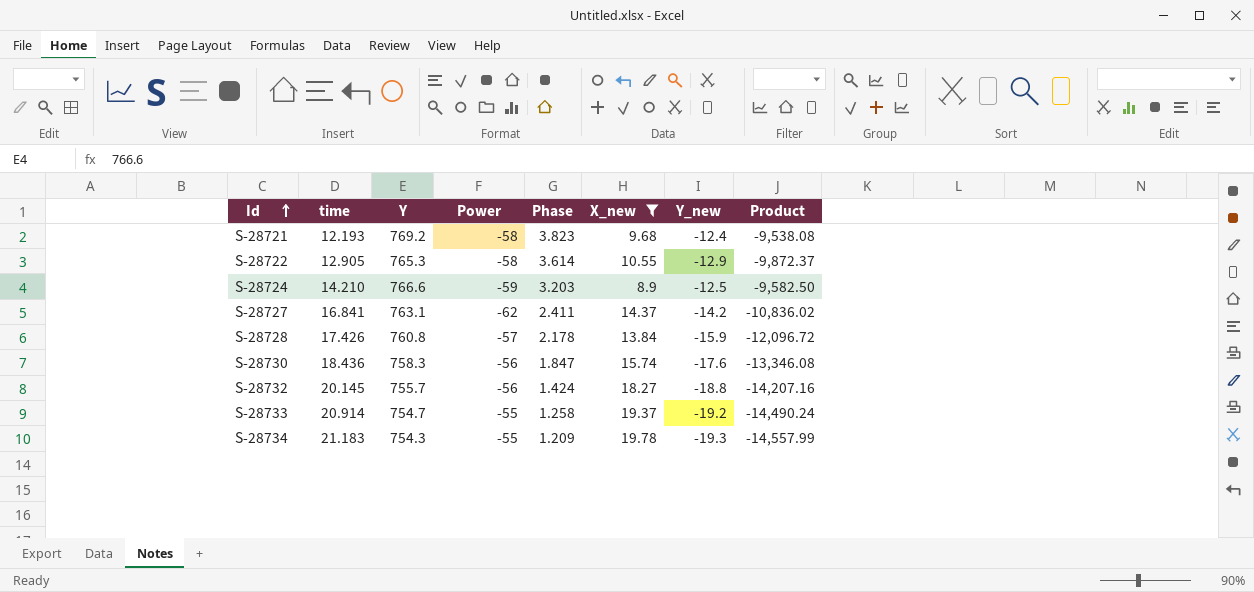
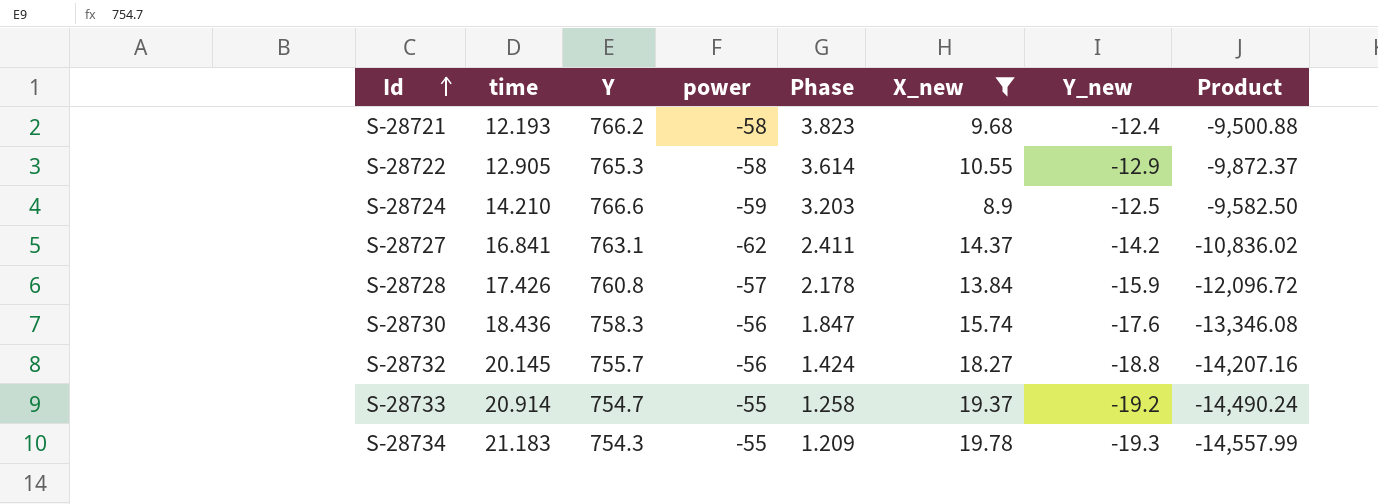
column name: Power -> power
S-28721 | Y: 769.2 -> 766.2
S-28721 | Product: -9,538.08 -> -9,500.88

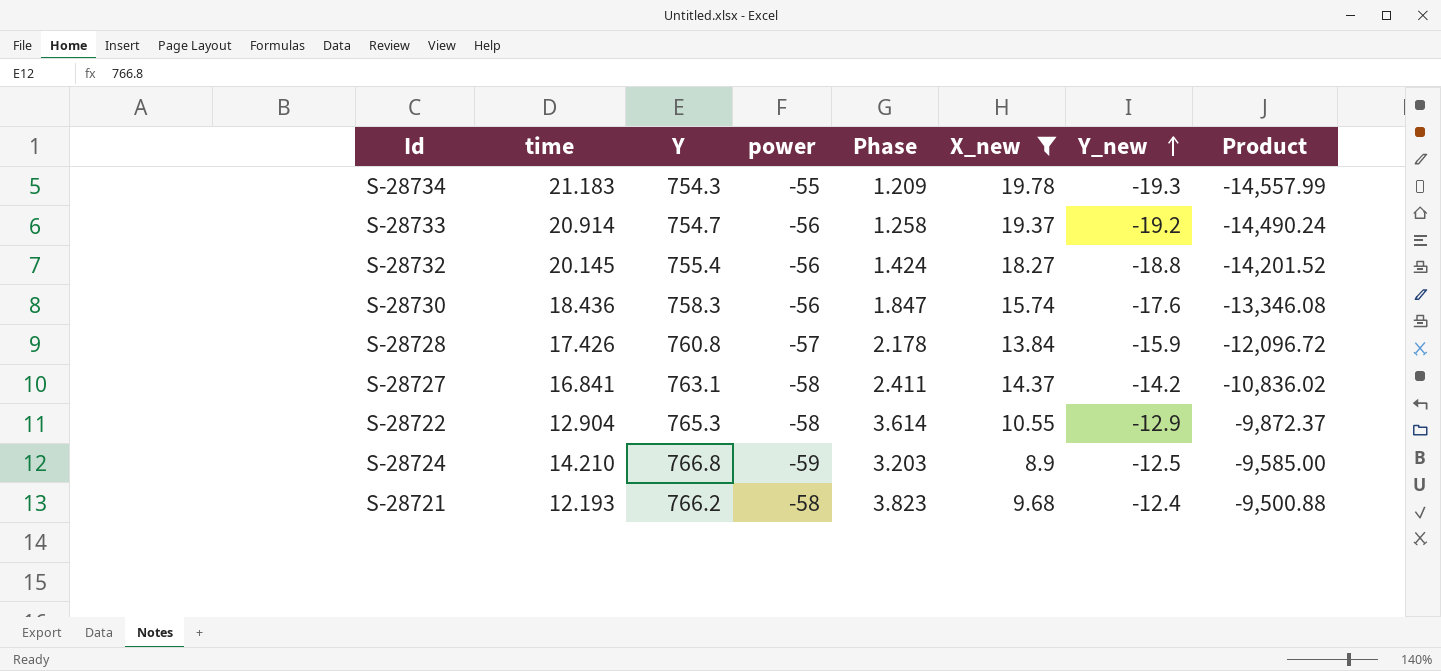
row order: Id ascending -> Y_new ascending
S-28733 | power: -55 -> -56
S-28732 | Y: 755.7 -> 755.4
S-28732 | Product: -14,207.16 -> -14,201.52
S-28727 | power: -62 -> -58
S-28722 | time: 12.905 -> 12.904
S-28724 | Y: 766.6 -> 766.8
S-28724 | Product: -9,582.50 -> -9,585.00

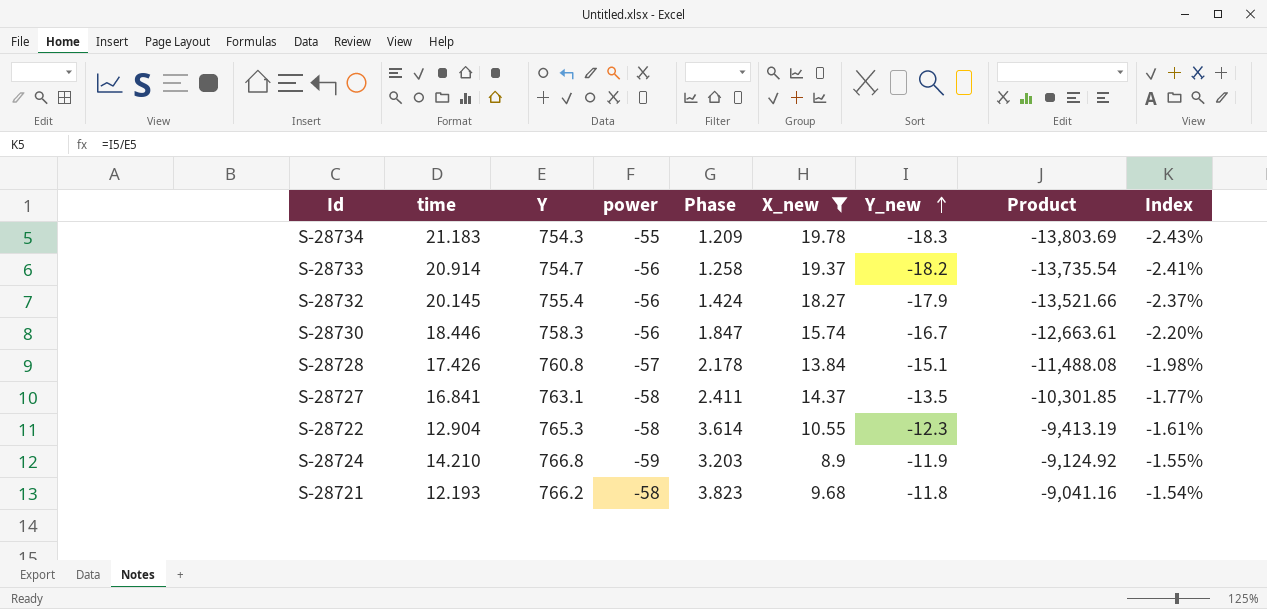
column Index | formula: none -> [Y_new] / [Y]
S-28734 | Y_new: -19.3 -> -18.3
S-28734 | Product: -14,557.99 -> -13,803.69
S-28733 | Y_new: -19.2 -> -18.2
S-28733 | Product: -14,490.24 -> -13,735.54
S-28732 | Y_new: -18.8 -> -17.9
S-28732 | Product: -14,201.52 -> -13,521.66
S-28730 | time: 18.436 -> 18.446
S-28730 | Y_new: -17.6 -> -16.7
S-28730 | Product: -13,346.08 -> -12,663.61
S-28728 | Y_new: -15.9 -> -15.1
S-28728 | Product: -12,096.72 -> -11,488.08
S-28727 | Y_new: -14.2 -> -13.5
S-28727 | Product: -10,836.02 -> -10,301.85
S-28722 | Y_new: -12.9 -> -12.3
S-28722 | Product: -9,872.37 -> -9,413.19
S-28724 | Y_new: -12.5 -> -11.9
S-28724 | Product: -9,585.00 -> -9,124.92
S-28721 | Y_new: -12.4 -> -11.8
S-28721 | Product: -9,500.88 -> -9,041.16

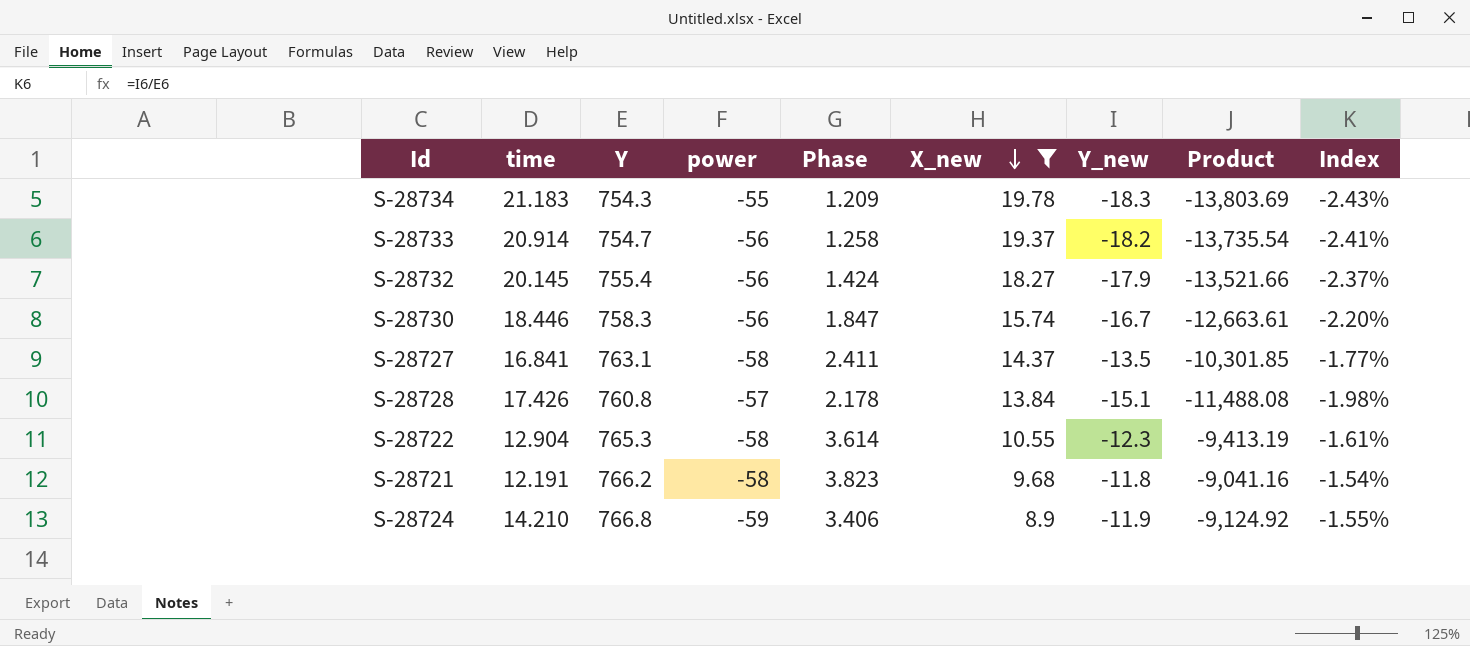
row order: Y_new ascending -> X_new descending
S-28721 | time: 12.193 -> 12.191
S-28724 | Phase: 3.203 -> 3.406

